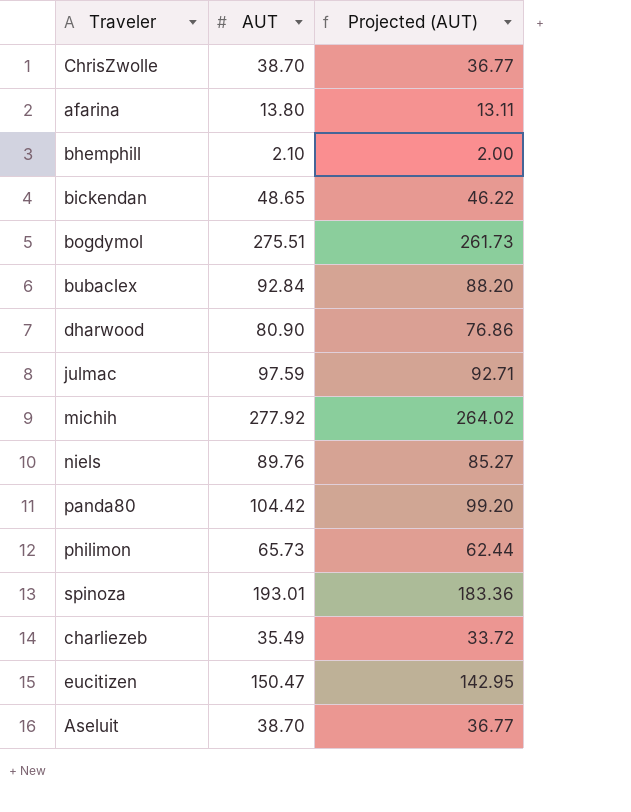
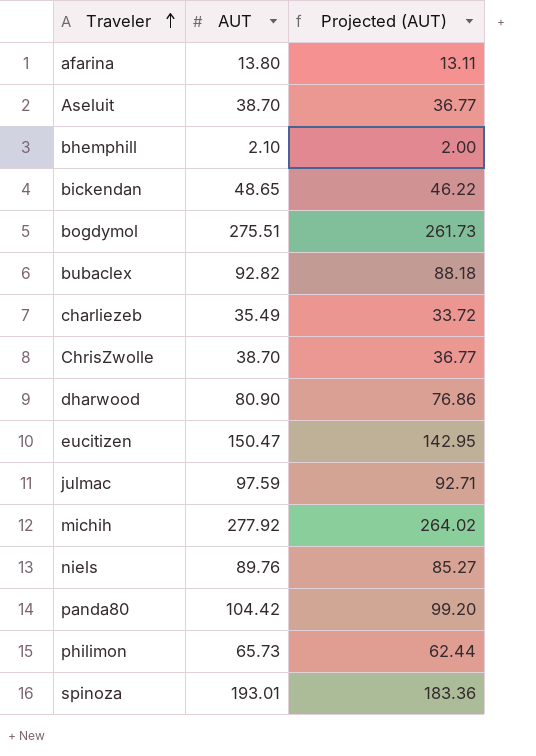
row order: none -> Traveler ascending
bubaclex | AUT: 92.84 -> 92.82
bubaclex | Projected (AUT): 88.20 -> 88.18

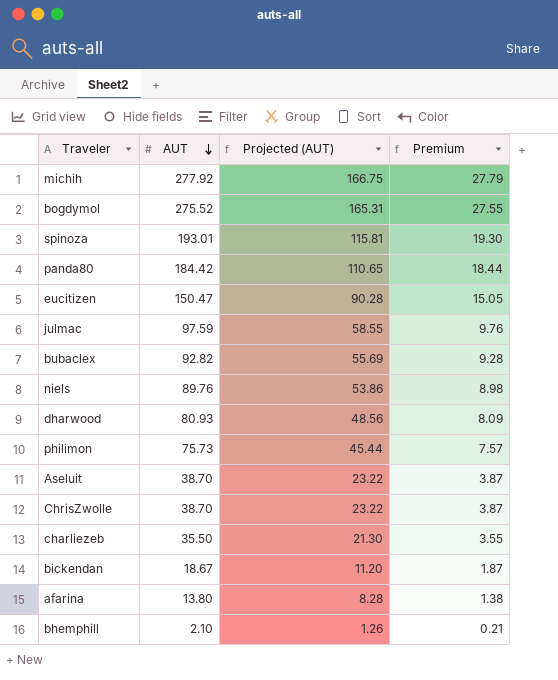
row order: Traveler ascending -> AUT descending
column Projected (AUT) | formula: [AUT] * 0.95 -> [AUT] * 0.6
column Premium | formula: none -> [AUT] * 0.1
bogdymol | AUT: 275.51 -> 275.52
panda80 | AUT: 104.42 -> 184.42
dharwood | AUT: 80.90 -> 80.93
philimon | AUT: 65.73 -> 75.73
charliezeb | AUT: 35.49 -> 35.50
bickendan | AUT: 48.65 -> 18.67

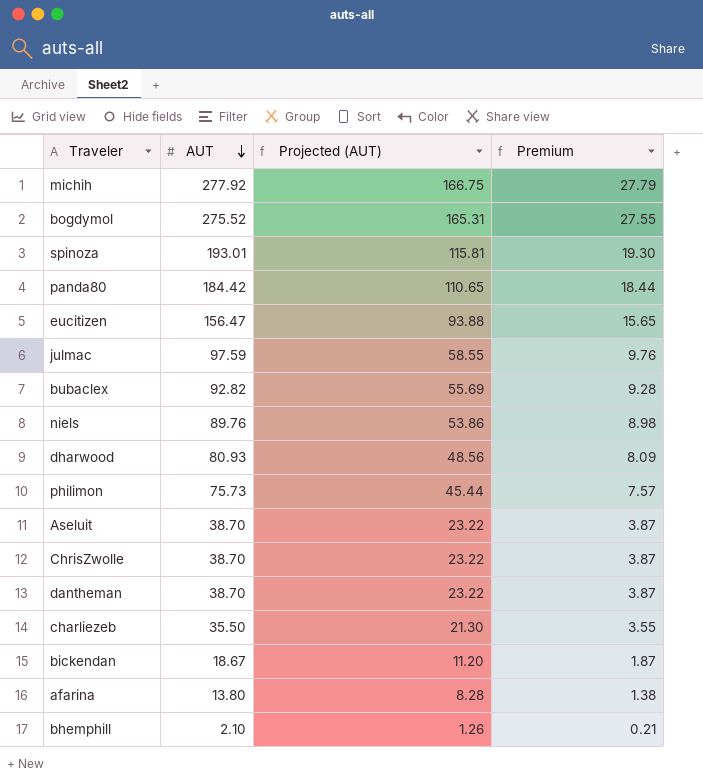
eucitizen | AUT: 150.47 -> 156.47
eucitizen | Projected (AUT): 90.28 -> 93.88
eucitizen | Premium: 15.05 -> 15.65
row dantheman: none -> 38.70 | 23.22 | 3.87

